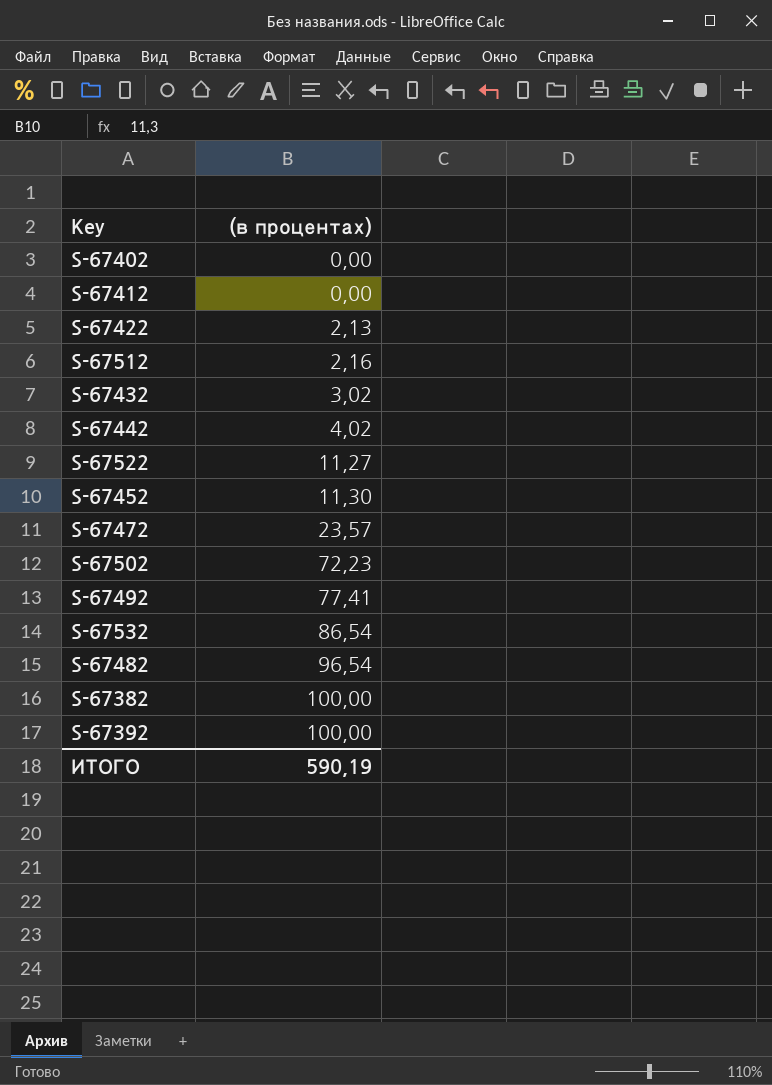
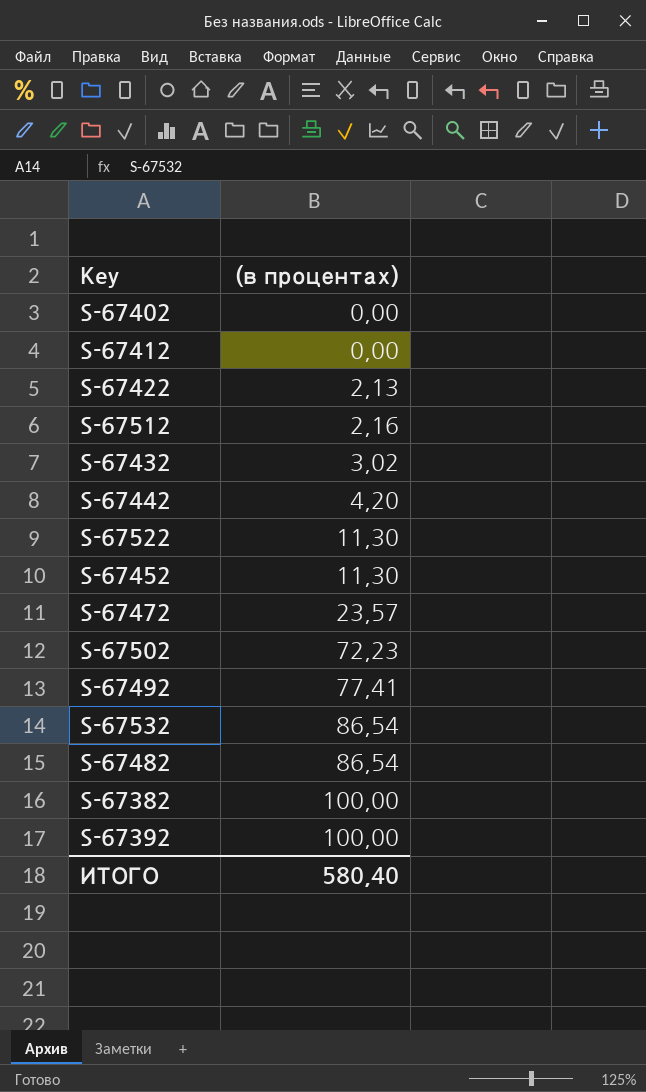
S-67442 | (в процентах): 4,02 -> 4,20
S-67522 | (в процентах): 11,27 -> 11,30
S-67482 | (в процентах): 96,54 -> 86,54
ИТОГО | (в процентах): 590,19 -> 580,40

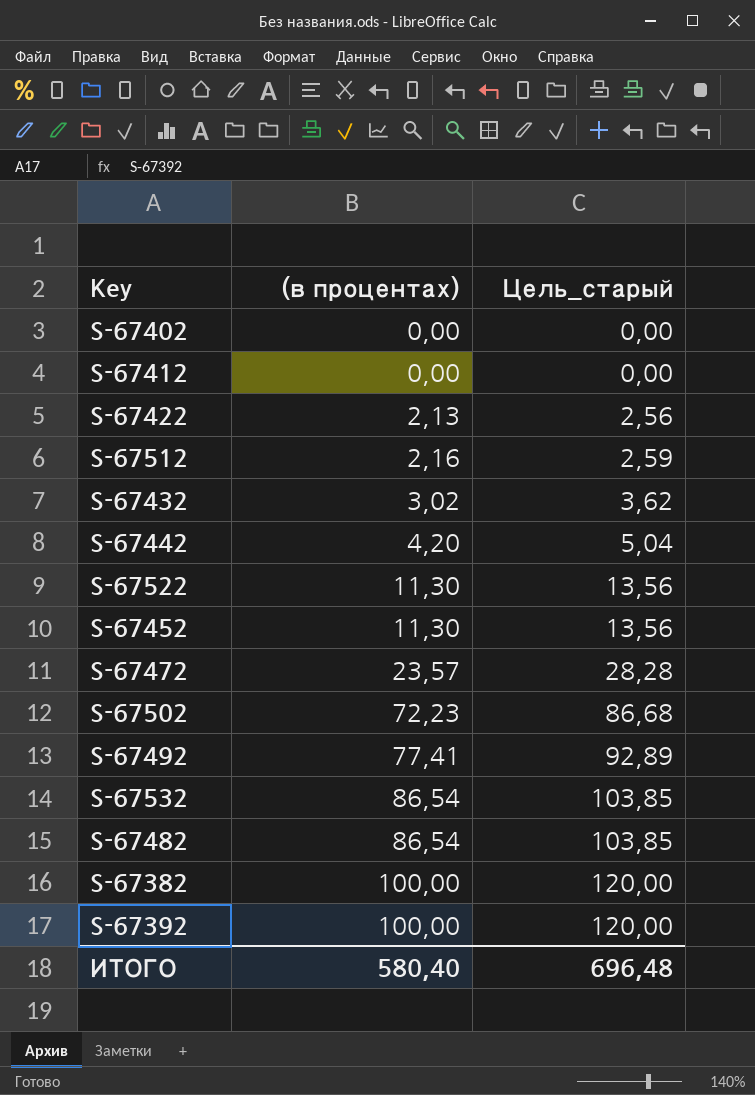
column Цель_старый | formula: none -> [(в процентах)] * 1,2

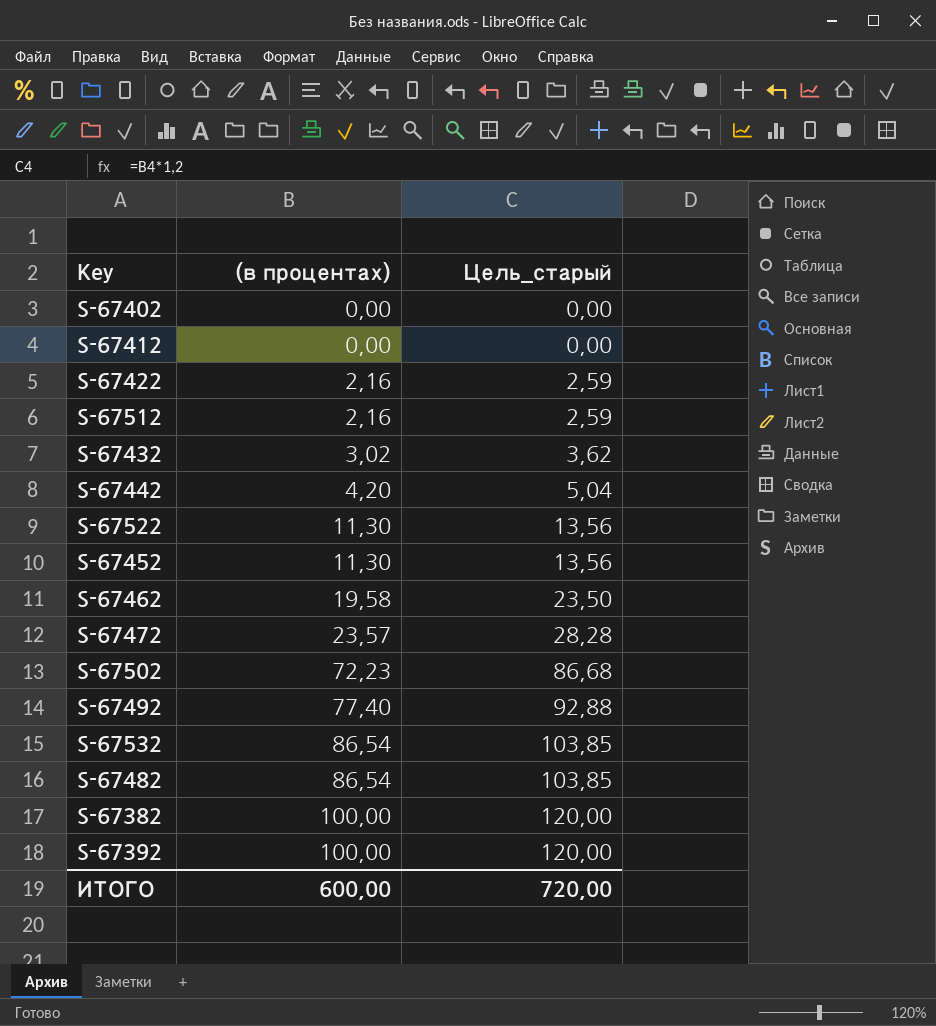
S-67422 | (в процентах): 2,13 -> 2,16
S-67422 | Цель_старый: 2,56 -> 2,59
row S-67462: none -> 19,58 | 23,50
S-67492 | (в процентах): 77,41 -> 77,40
S-67492 | Цель_старый: 92,89 -> 92,88
ИТОГО | (в процентах): 580,40 -> 600,00
ИТОГО | Цель_старый: 696,48 -> 720,00

